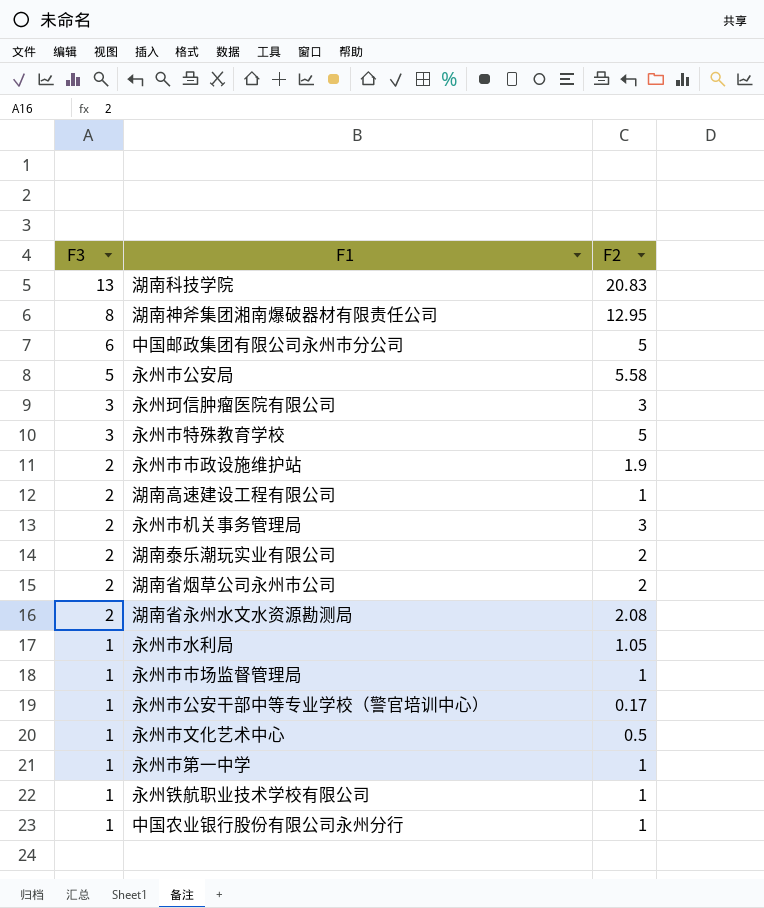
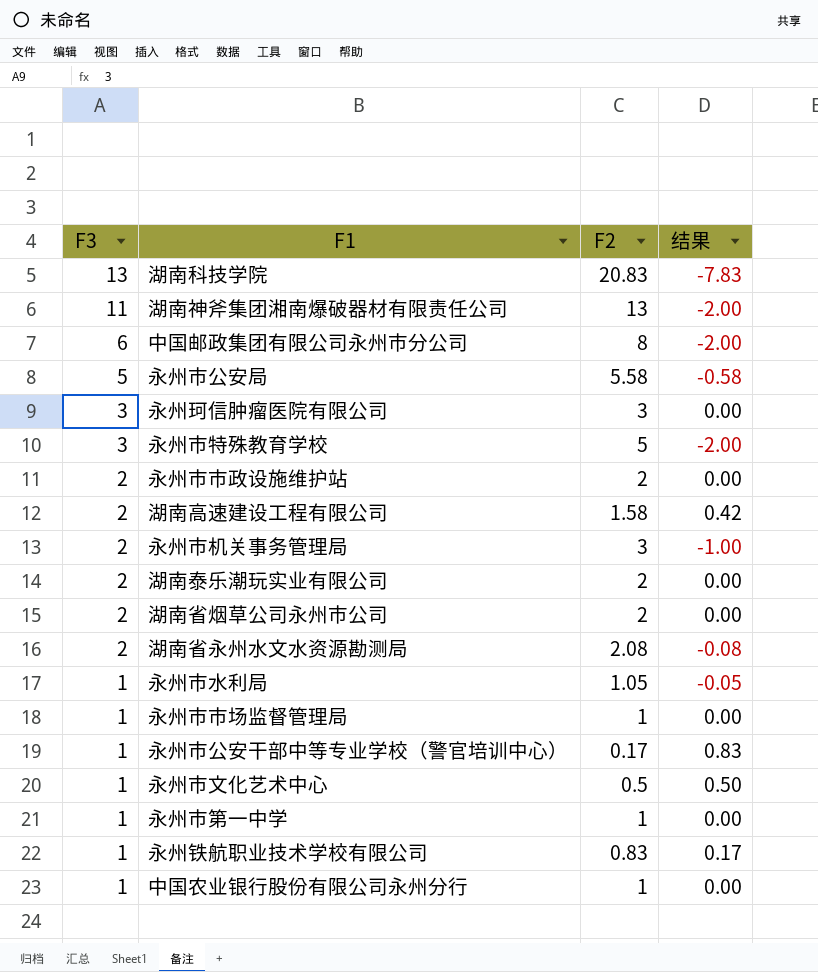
column 结果 | formula: none -> [F3] - [F2]
湖南神斧集团湘南爆破器材有限责任公司 | F3: 8 -> 11
湖南神斧集团湘南爆破器材有限责任公司 | F2: 12.95 -> 13
中国邮政集团有限公司永州市分公司 | F2: 5 -> 8
永州市市政设施维护站 | F2: 1.9 -> 2
湖南高速建设工程有限公司 | F2: 1 -> 1.58
永州铁航职业技术学校有限公司 | F2: 1 -> 0.83

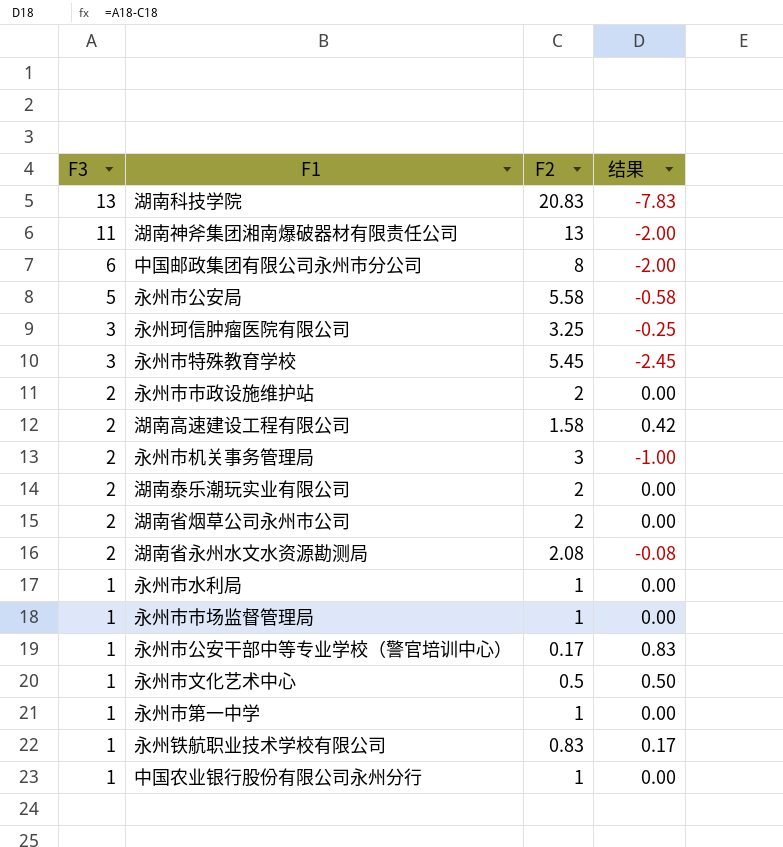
永州珂信肿瘤医院有限公司 | F2: 3 -> 3.25
永州珂信肿瘤医院有限公司 | 结果: 0.00 -> -0.25
永州市特殊教育学校 | F2: 5 -> 5.45
永州市特殊教育学校 | 结果: -2.00 -> -2.45
永州市水利局 | F2: 1.05 -> 1
永州市水利局 | 结果: -0.05 -> 0.00

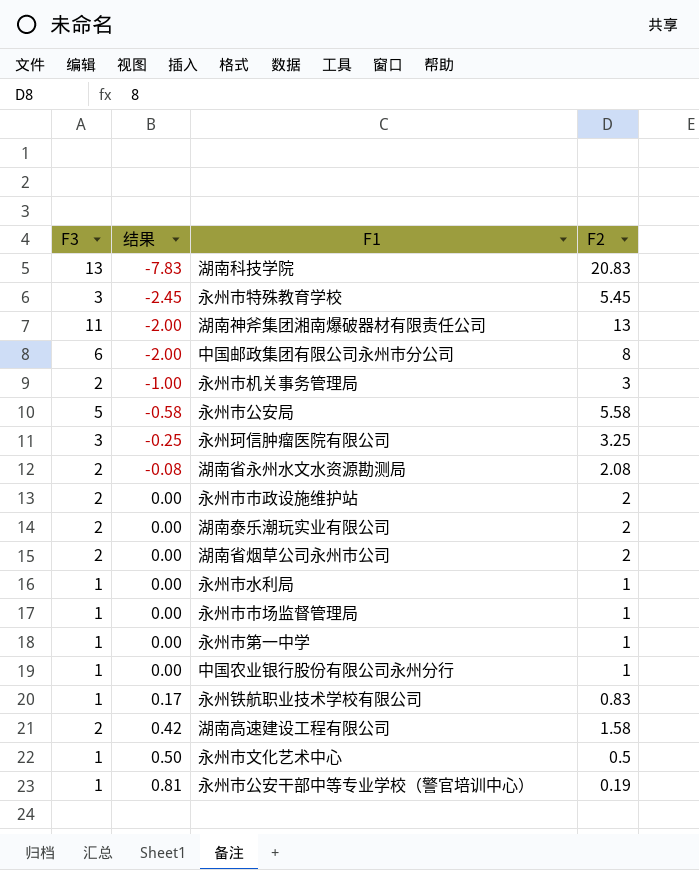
row order: F3 descending -> 结果 ascending
column 结果 | position: 4 -> 2
永州市公安干部中等专业学校（警官培训中心） | 结果: 0.83 -> 0.81
永州市公安干部中等专业学校（警官培训中心） | F2: 0.17 -> 0.19

